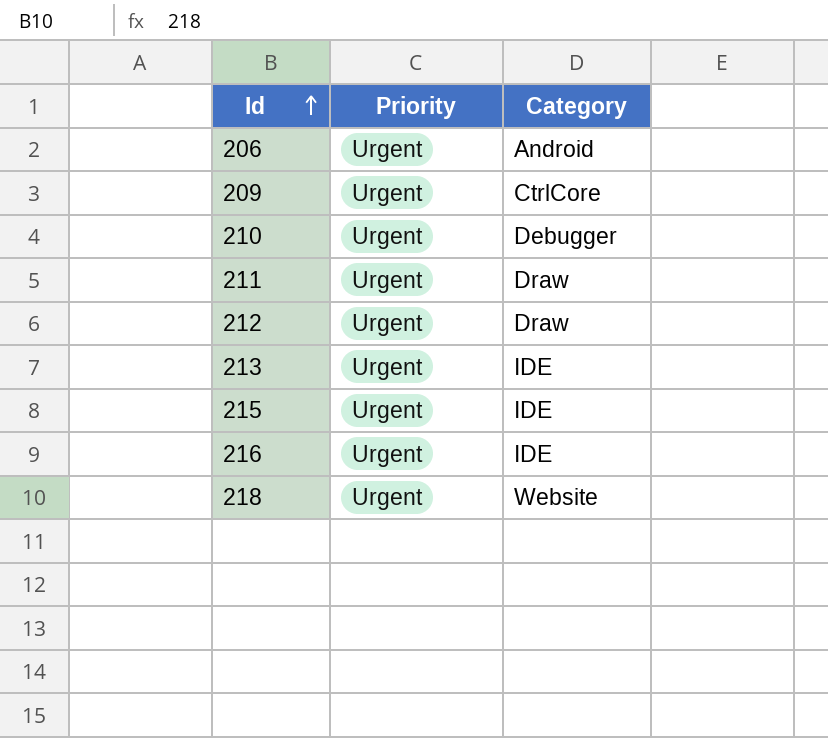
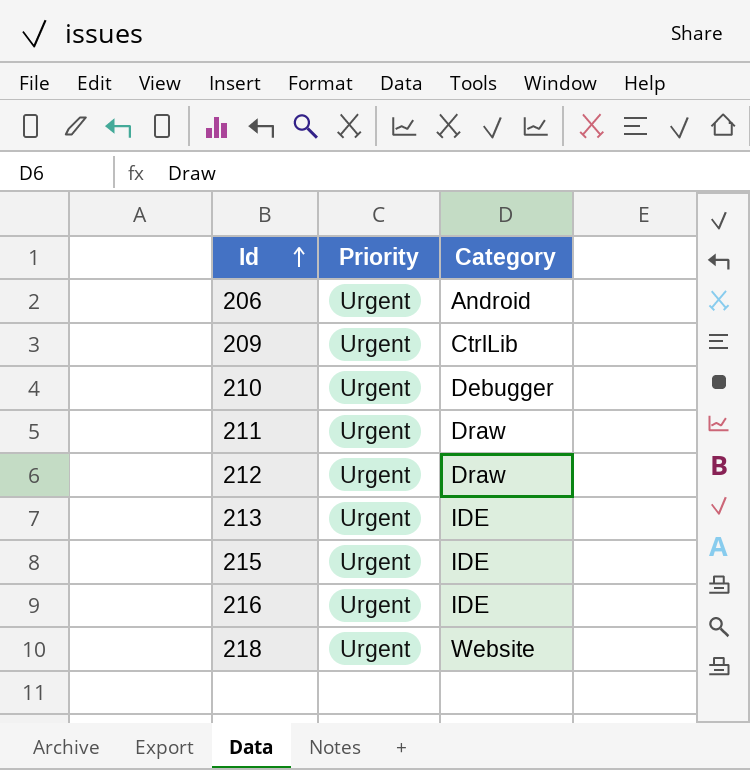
209 | Category: CtrlCore -> CtrlLib

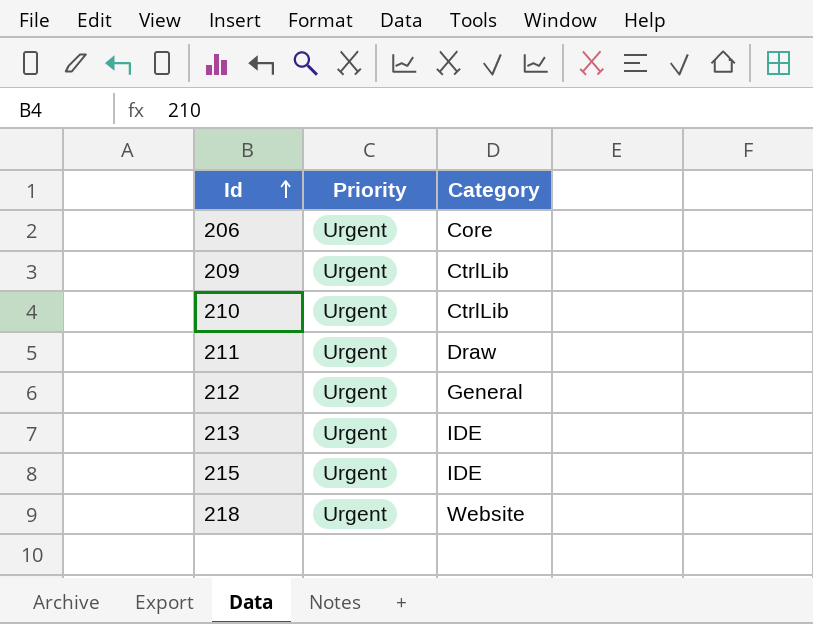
row 216: Urgent | IDE -> none
206 | Category: Android -> Core
210 | Category: Debugger -> CtrlLib
212 | Category: Draw -> General

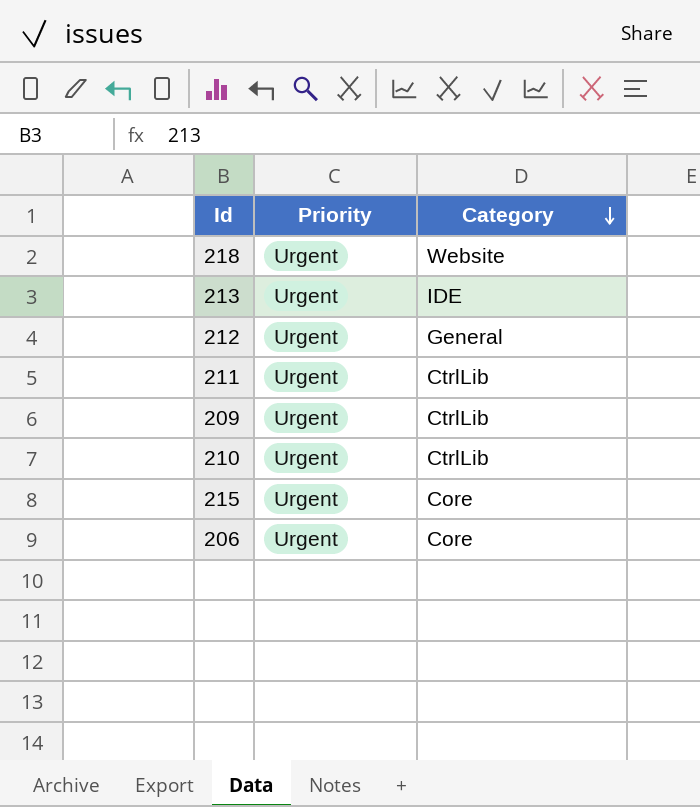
row order: Id ascending -> Category descending
211 | Category: Draw -> CtrlLib
215 | Category: IDE -> Core

